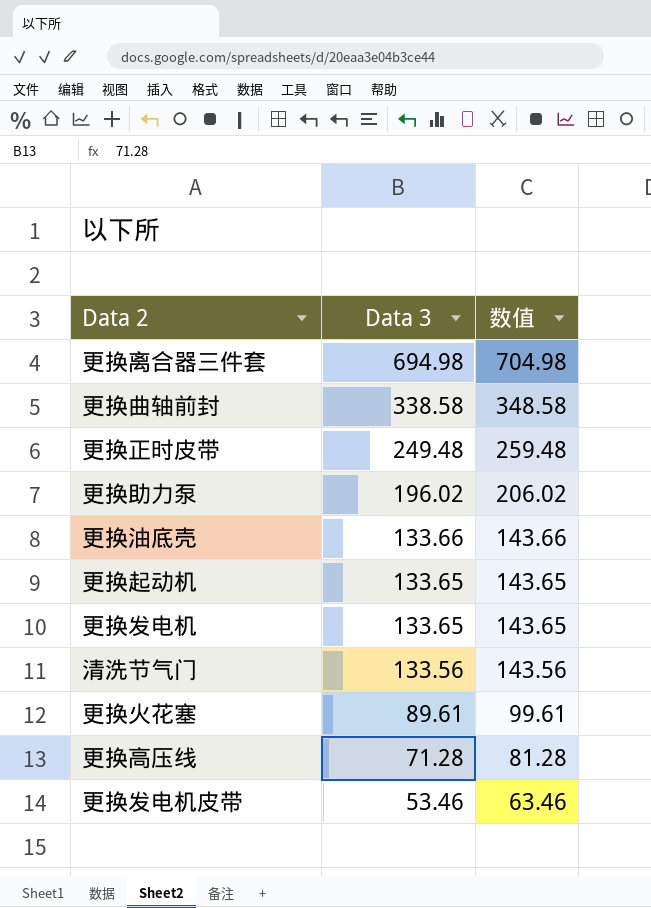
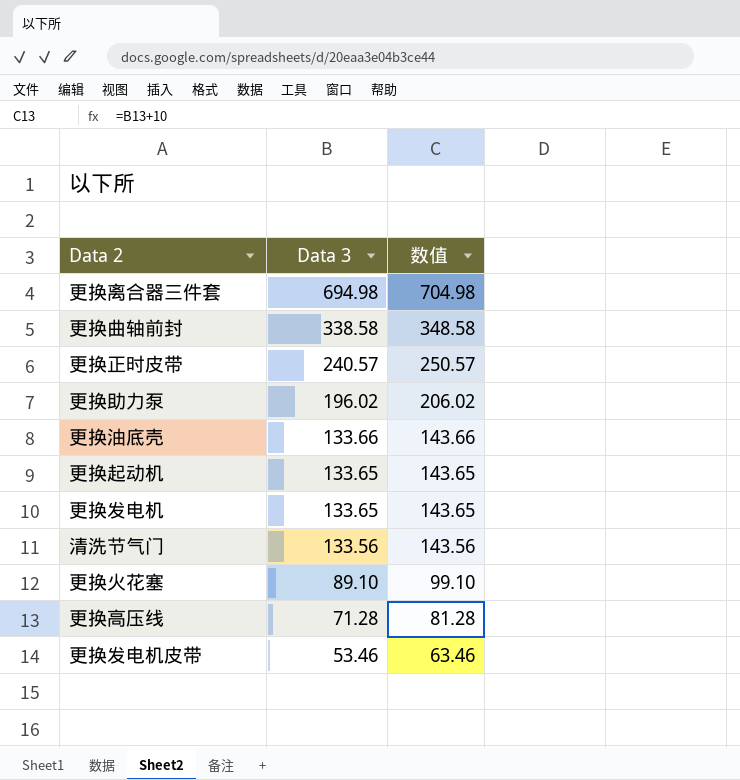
更换正时皮带 | Data 3: 249.48 -> 240.57
更换正时皮带 | 数值: 259.48 -> 250.57
更换火花塞 | Data 3: 89.61 -> 89.10
更换火花塞 | 数值: 99.61 -> 99.10

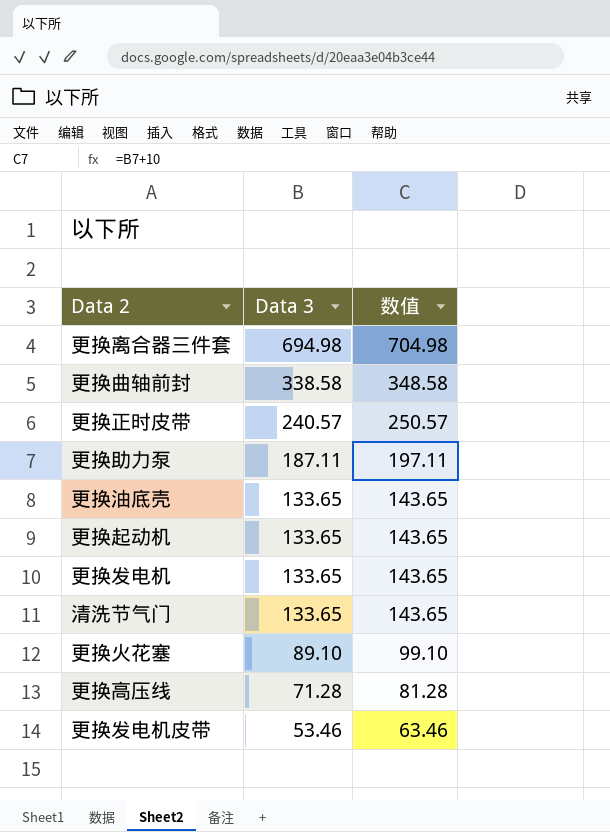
更换助力泵 | Data 3: 196.02 -> 187.11
更换助力泵 | 数值: 206.02 -> 197.11
更换油底壳 | Data 3: 133.66 -> 133.65
更换油底壳 | 数值: 143.66 -> 143.65
清洗节气门 | Data 3: 133.56 -> 133.65
清洗节气门 | 数值: 143.56 -> 143.65

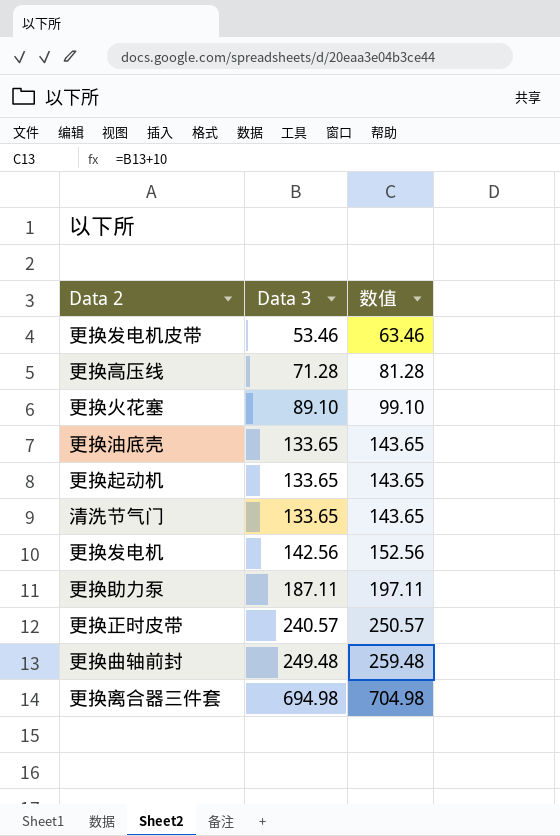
row order: Data 3 descending -> Data 3 ascending
更换发电机 | Data 3: 133.65 -> 142.56
更换发电机 | 数值: 143.65 -> 152.56
更换曲轴前封 | Data 3: 338.58 -> 249.48
更换曲轴前封 | 数值: 348.58 -> 259.48

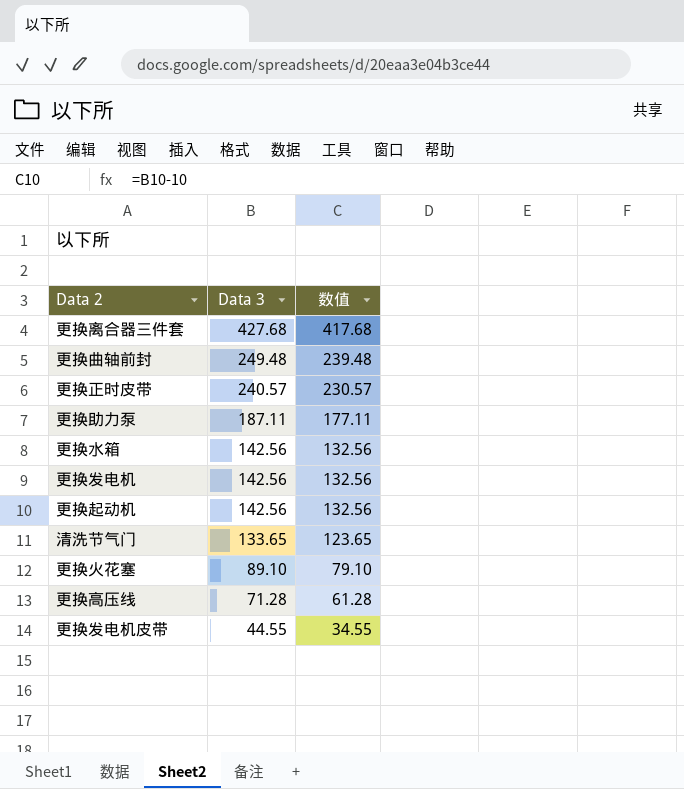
row order: Data 3 ascending -> Data 3 descending
column 数值 | formula: [Data 3] + 10 -> [Data 3] - 10
row 更换油底壳: 133.65 | 143.65 -> none
更换离合器三件套 | Data 3: 694.98 -> 427.68
row 更换水箱: none -> 142.56 | 132.56
更换起动机 | Data 3: 133.65 -> 142.56
更换发电机皮带 | Data 3: 53.46 -> 44.55

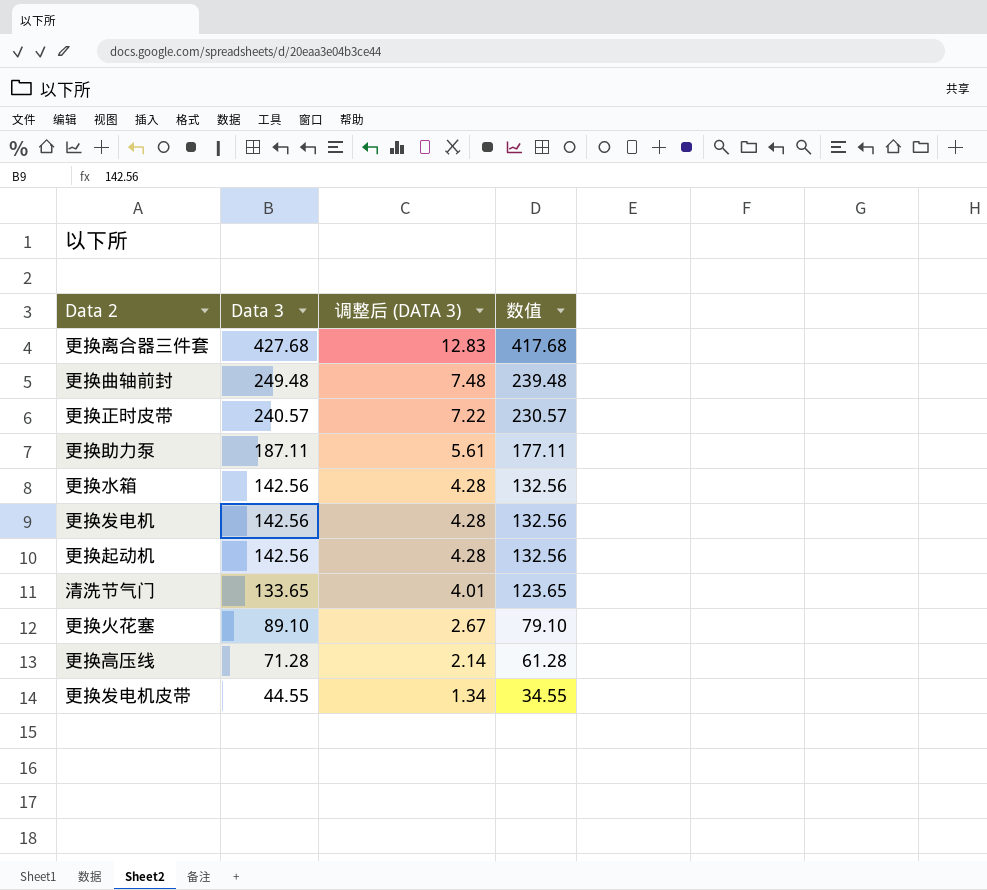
column 调整后 (DATA 3) | formula: none -> [Data 3] * 0.03

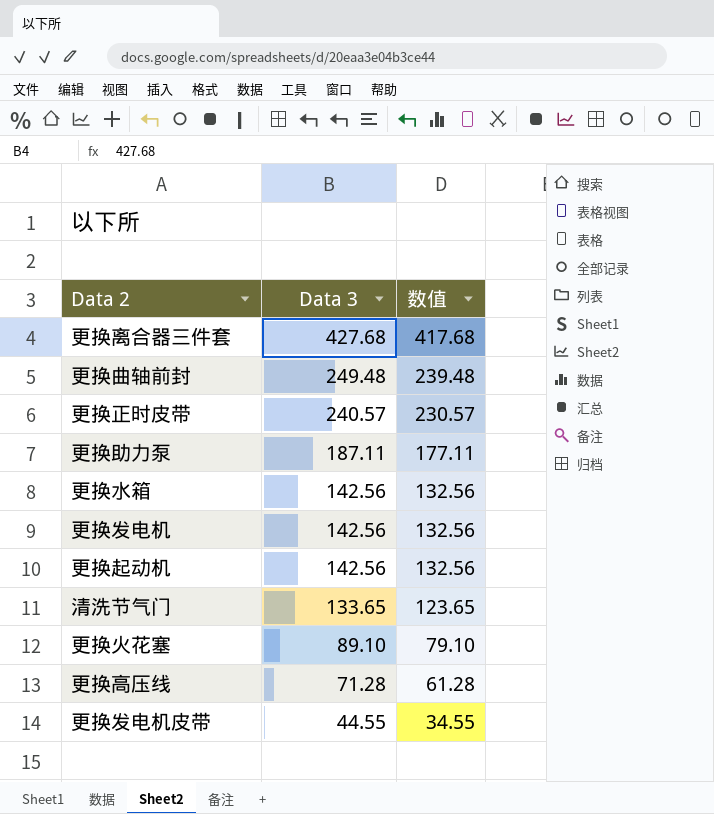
column 调整后 (DATA 3) | formula: [Data 3] * 0.03 -> none

